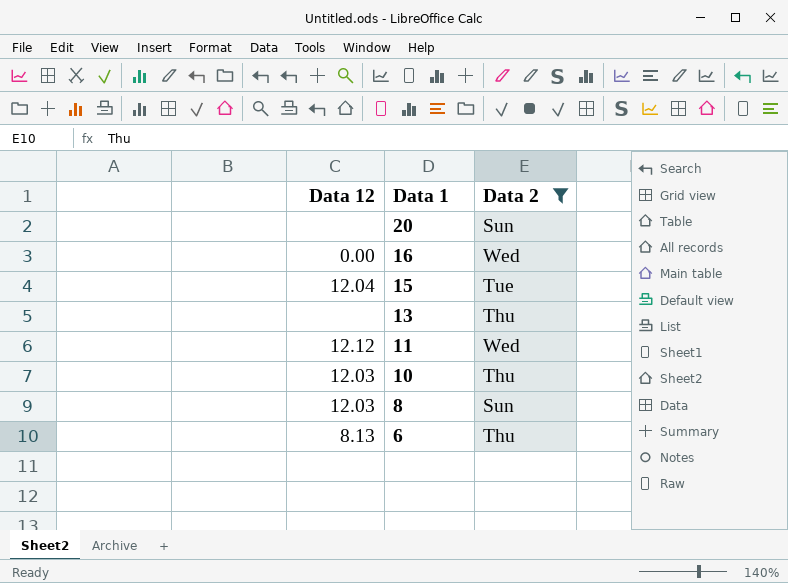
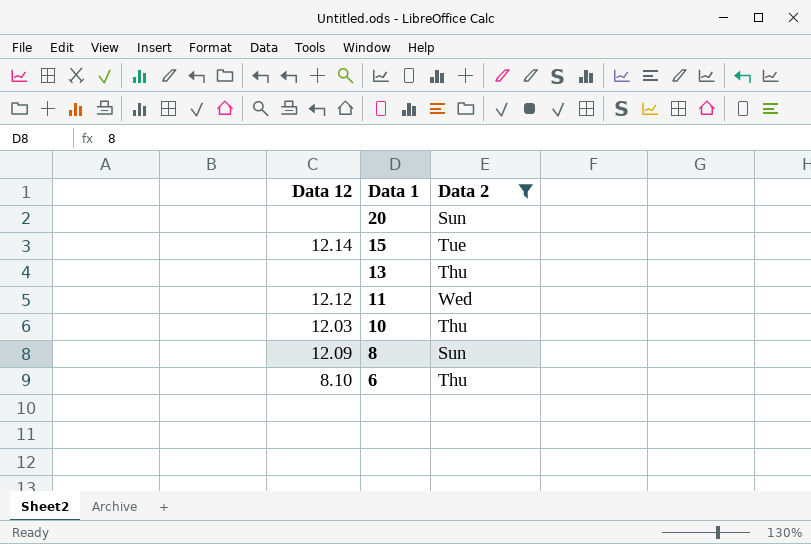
row 16: 0.00 | Wed -> none
15 | Data 12: 12.04 -> 12.14
8 | Data 12: 12.03 -> 12.09
6 | Data 12: 8.13 -> 8.10

